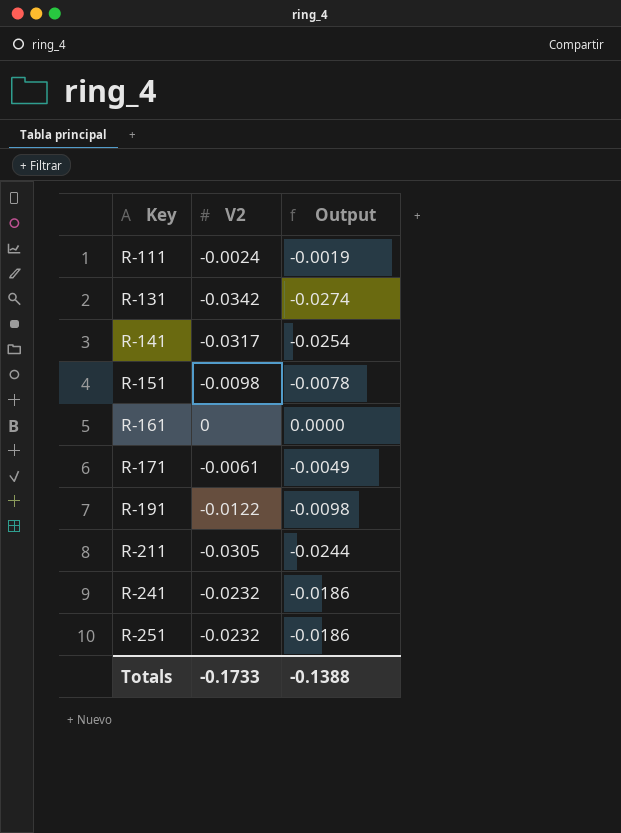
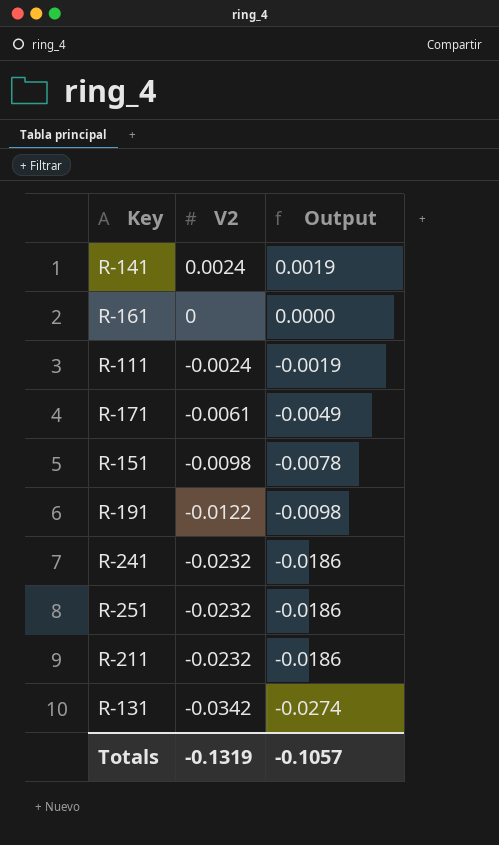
row order: Key ascending -> V2 descending
R-141 | V2: -0.0317 -> 0.0024
R-141 | Output: -0.0254 -> 0.0019
R-211 | V2: -0.0305 -> -0.0232
R-211 | Output: -0.0244 -> -0.0186
Totals | V2: -0.1733 -> -0.1319
Totals | Output: -0.1388 -> -0.1057

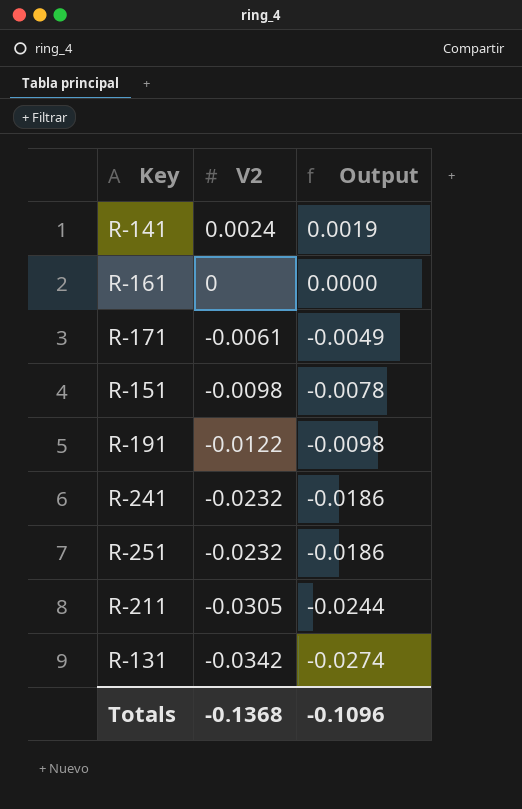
row R-111: -0.0024 | -0.0019 -> none
R-211 | V2: -0.0232 -> -0.0305
R-211 | Output: -0.0186 -> -0.0244
Totals | V2: -0.1319 -> -0.1368
Totals | Output: -0.1057 -> -0.1096

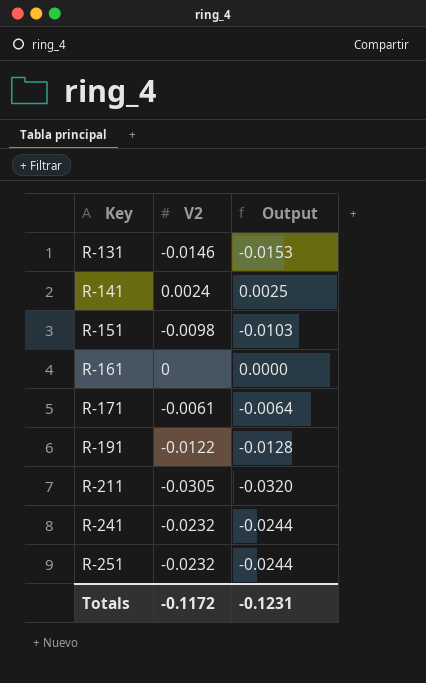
row order: V2 descending -> Key ascending
column Output | formula: [V2] * 0.8 -> [V2] * 1.05
R-131 | V2: -0.0342 -> -0.0146
Totals | V2: -0.1368 -> -0.1172
Totals | Output: -0.1096 -> -0.1231

